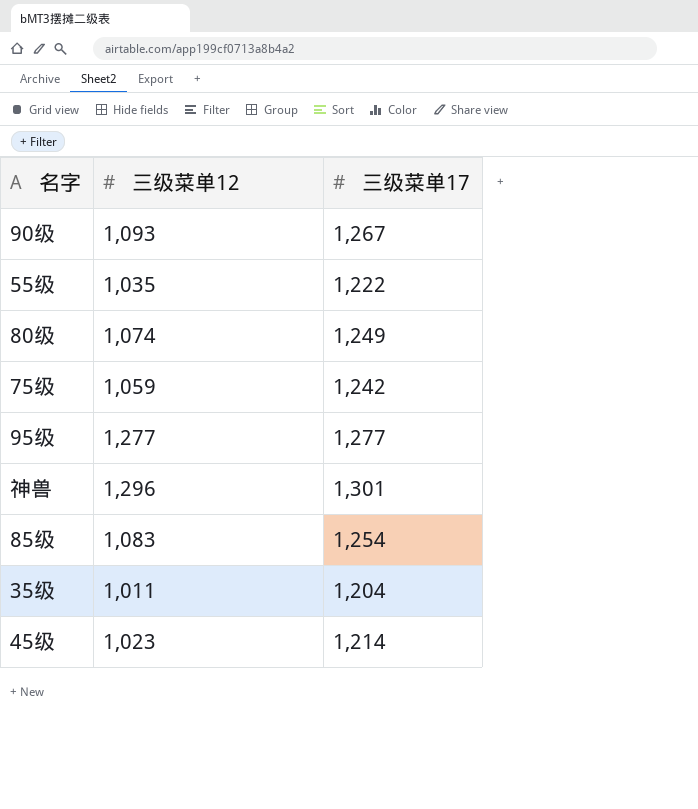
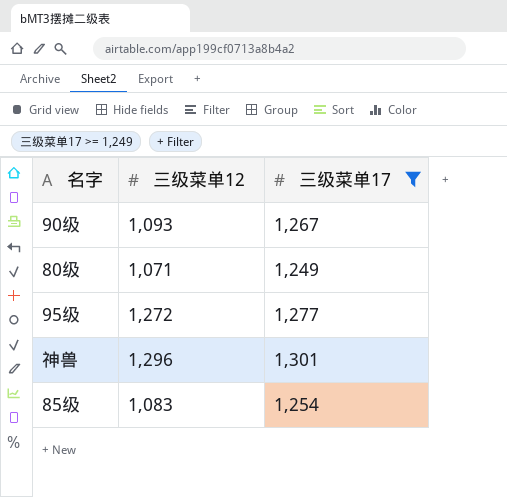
filter: none -> 三级菜单17 >= 1,249
80级 | 三级菜单12: 1,074 -> 1,071
95级 | 三级菜单12: 1,277 -> 1,272

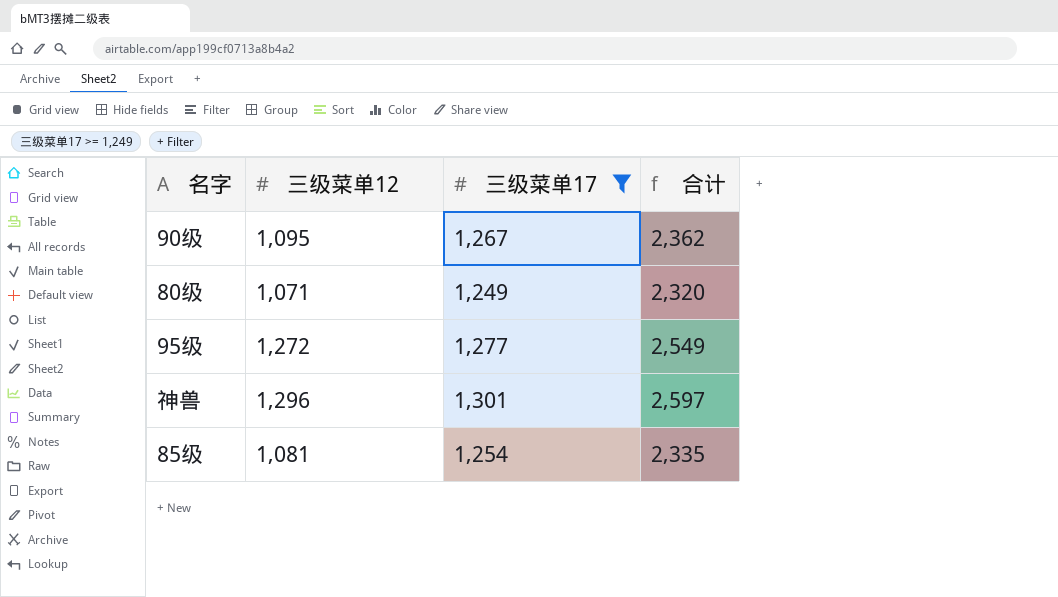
column 合计 | formula: none -> [三级菜单12] + [三级菜单17]
90级 | 三级菜单12: 1,093 -> 1,095
85级 | 三级菜单12: 1,083 -> 1,081

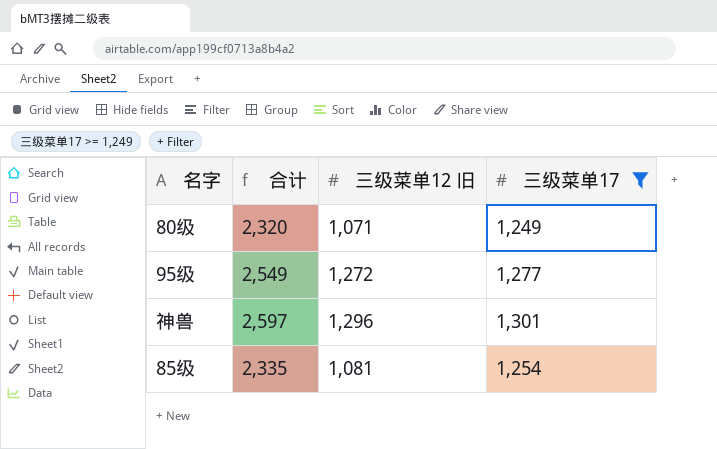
column 合计 | position: 4 -> 2
column name: 三级菜单12 -> 三级菜单12 旧
row 90级: 1,095 | 1,267 | 2,362 -> none

